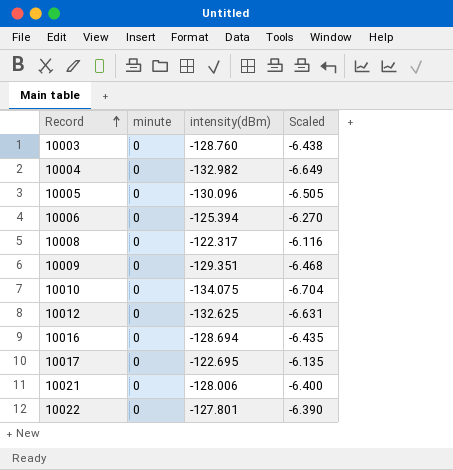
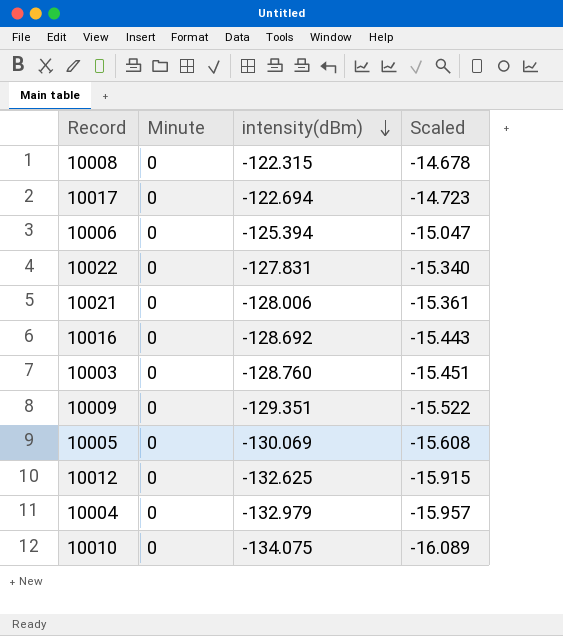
row order: Record ascending -> intensity(dBm) descending
column name: minute -> Minute
column Scaled | formula: [intensity(dBm)] * 0.05 -> [intensity(dBm)] * 0.12
10008 | intensity(dBm): -122.317 -> -122.315
10017 | intensity(dBm): -122.695 -> -122.694
10022 | intensity(dBm): -127.801 -> -127.831
10016 | intensity(dBm): -128.694 -> -128.692
10005 | intensity(dBm): -130.096 -> -130.069
10004 | intensity(dBm): -132.982 -> -132.979

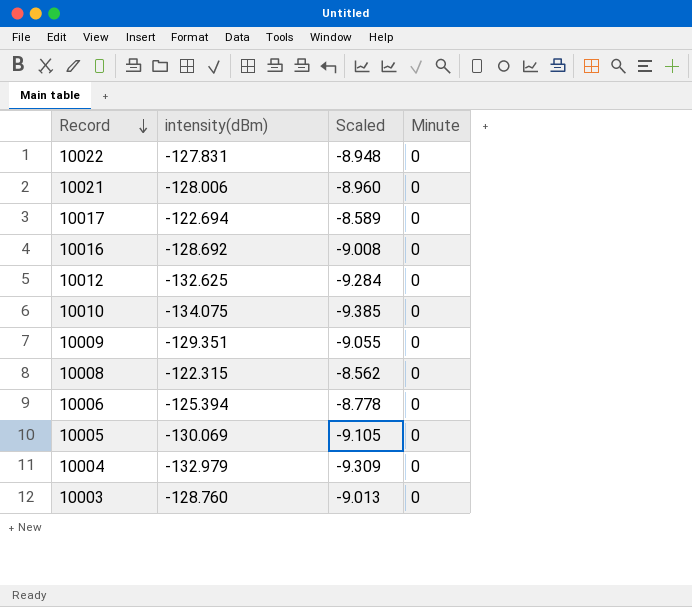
row order: intensity(dBm) descending -> Record descending
column Scaled | formula: [intensity(dBm)] * 0.12 -> [intensity(dBm)] * 0.07
column Minute | position: 2 -> 4

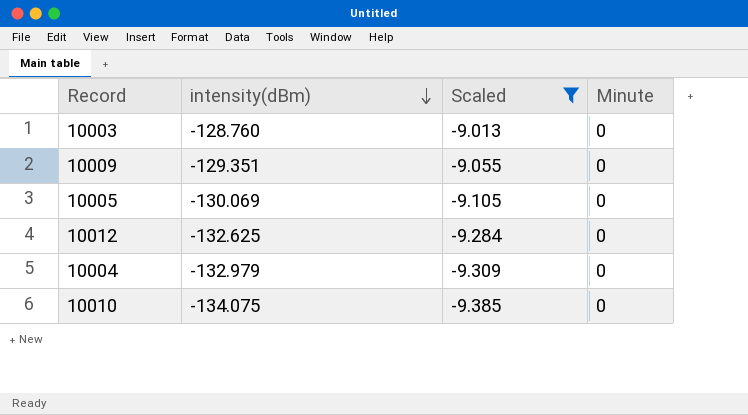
filter: none -> Scaled <= -9.013
row order: Record descending -> intensity(dBm) descending

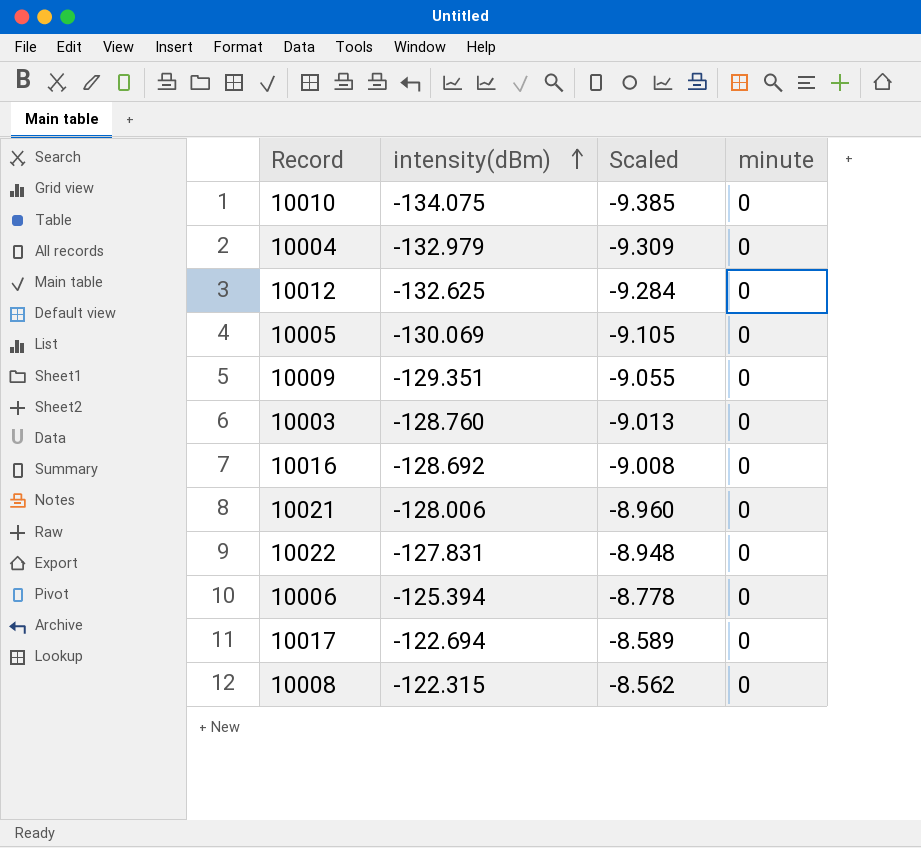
filter: Scaled <= -9.013 -> none
row order: intensity(dBm) descending -> intensity(dBm) ascending
column name: Minute -> minute

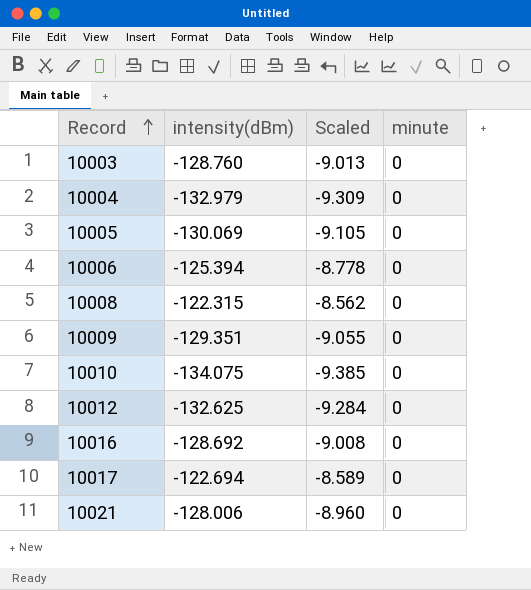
row order: intensity(dBm) ascending -> Record ascending
row 10022: -127.831 | -8.948 | 0 -> none

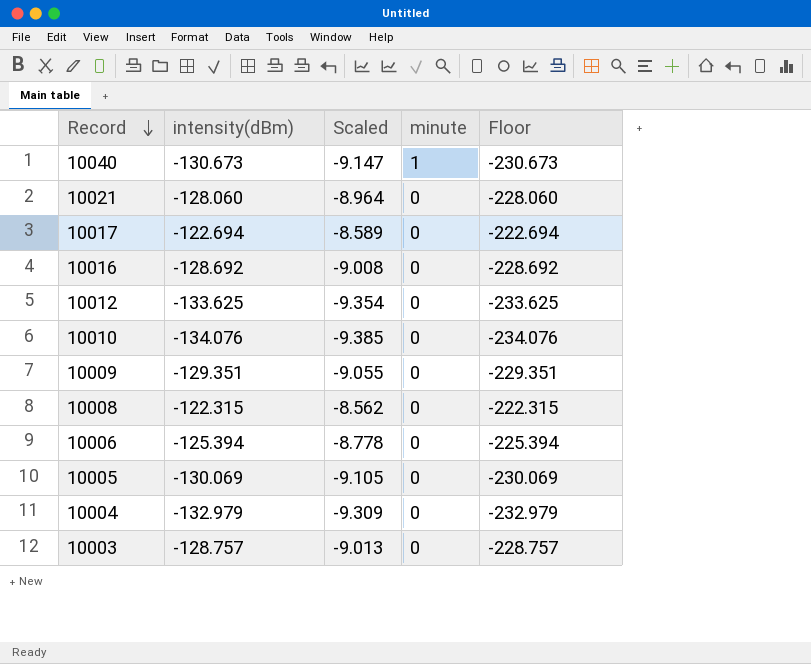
row order: Record ascending -> Record descending
column Floor | formula: none -> [intensity(dBm)] - 100
row 10040: none -> -130.673 | -9.147 | 1 | -230.673
10021 | intensity(dBm): -128.006 -> -128.060
10021 | Scaled: -8.960 -> -8.964
10012 | intensity(dBm): -132.625 -> -133.625
10012 | Scaled: -9.284 -> -9.354
10010 | intensity(dBm): -134.075 -> -134.076
10003 | intensity(dBm): -128.760 -> -128.757

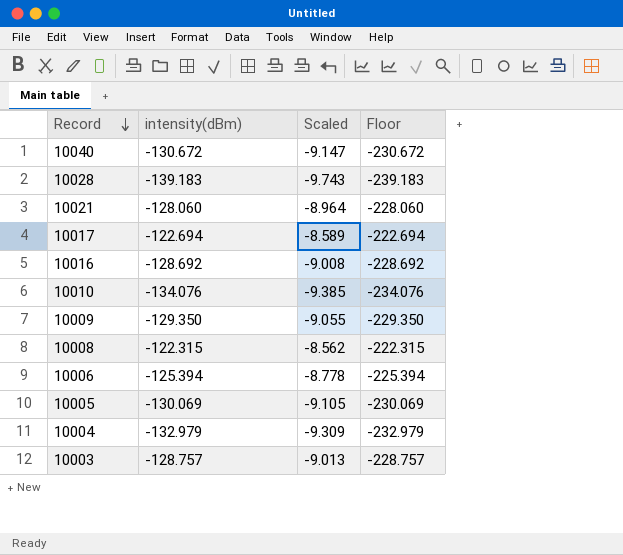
column minute | position: 4 -> none
row 10012: -133.625 | -9.354 | 0 | -233.625 -> none
10040 | intensity(dBm): -130.673 -> -130.672
10040 | Floor: -230.673 -> -230.672
row 10028: none -> -139.183 | -9.743 | -239.183
10009 | intensity(dBm): -129.351 -> -129.350
10009 | Floor: -229.351 -> -229.350

